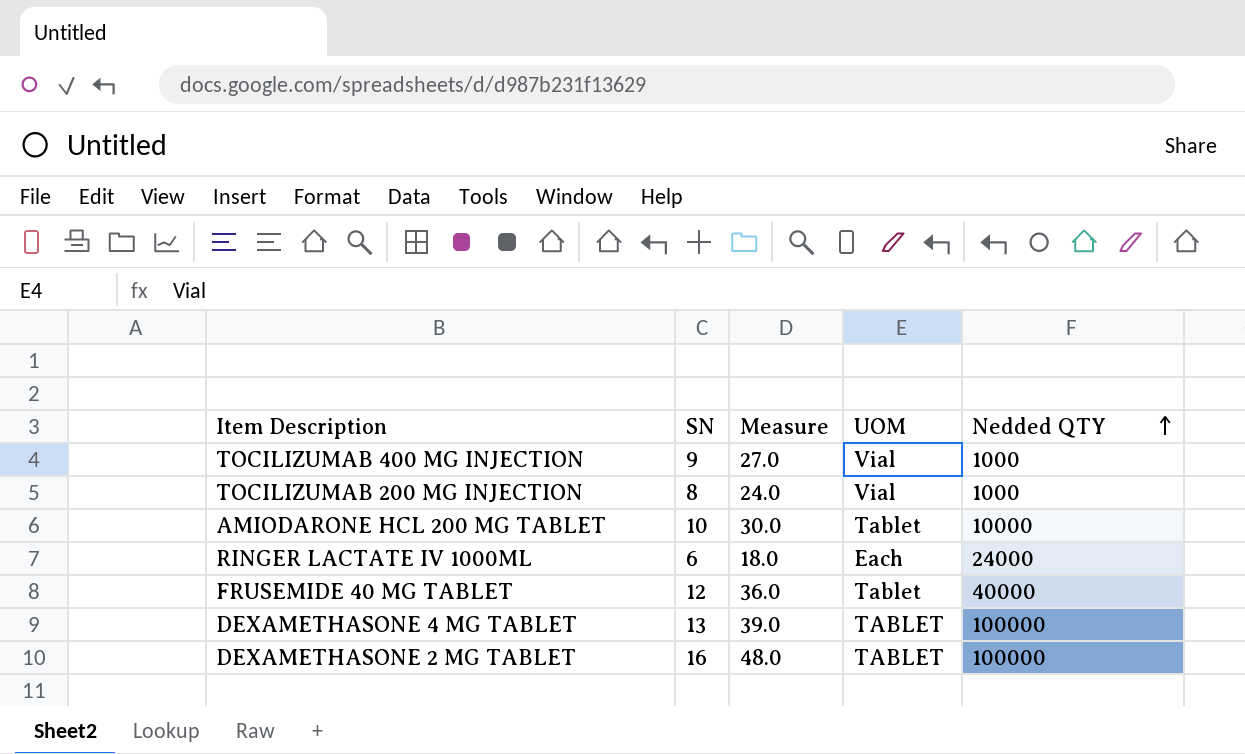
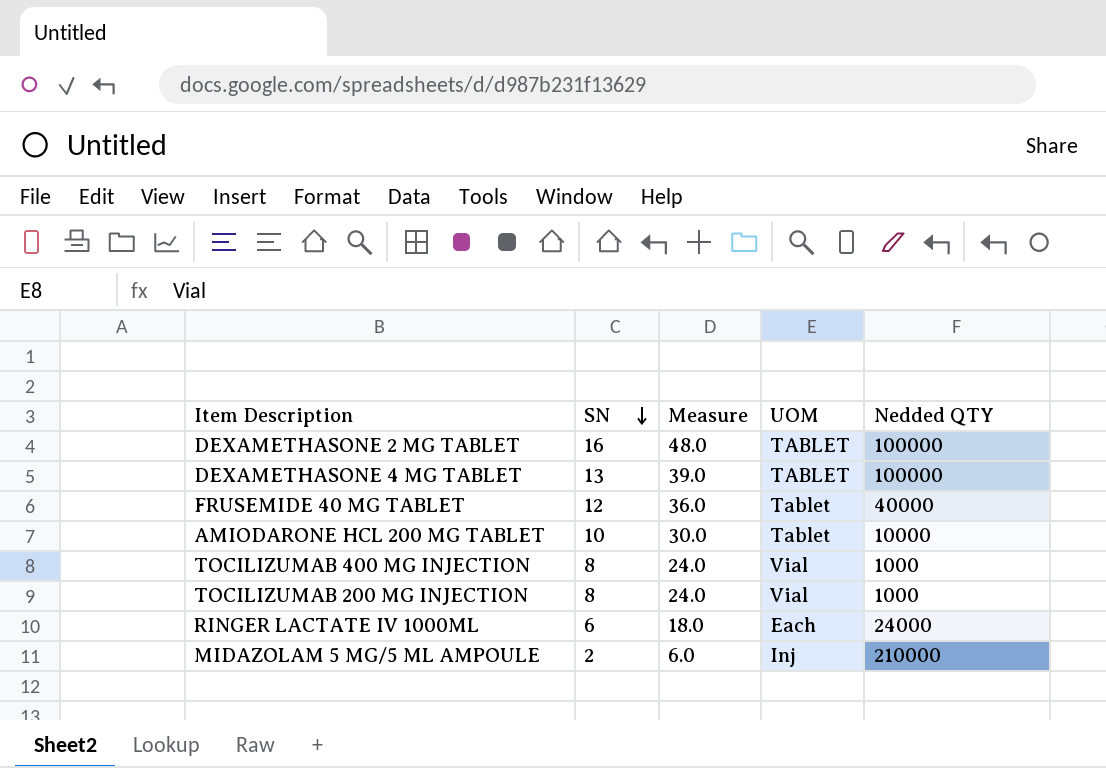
row order: Nedded QTY ascending -> SN descending
TOCILIZUMAB 400 MG INJECTION | SN: 9 -> 8
TOCILIZUMAB 400 MG INJECTION | Measure: 27.0 -> 24.0
row MIDAZOLAM 5 MG/5 ML AMPOULE: none -> 2 | 6.0 | Inj | 210000

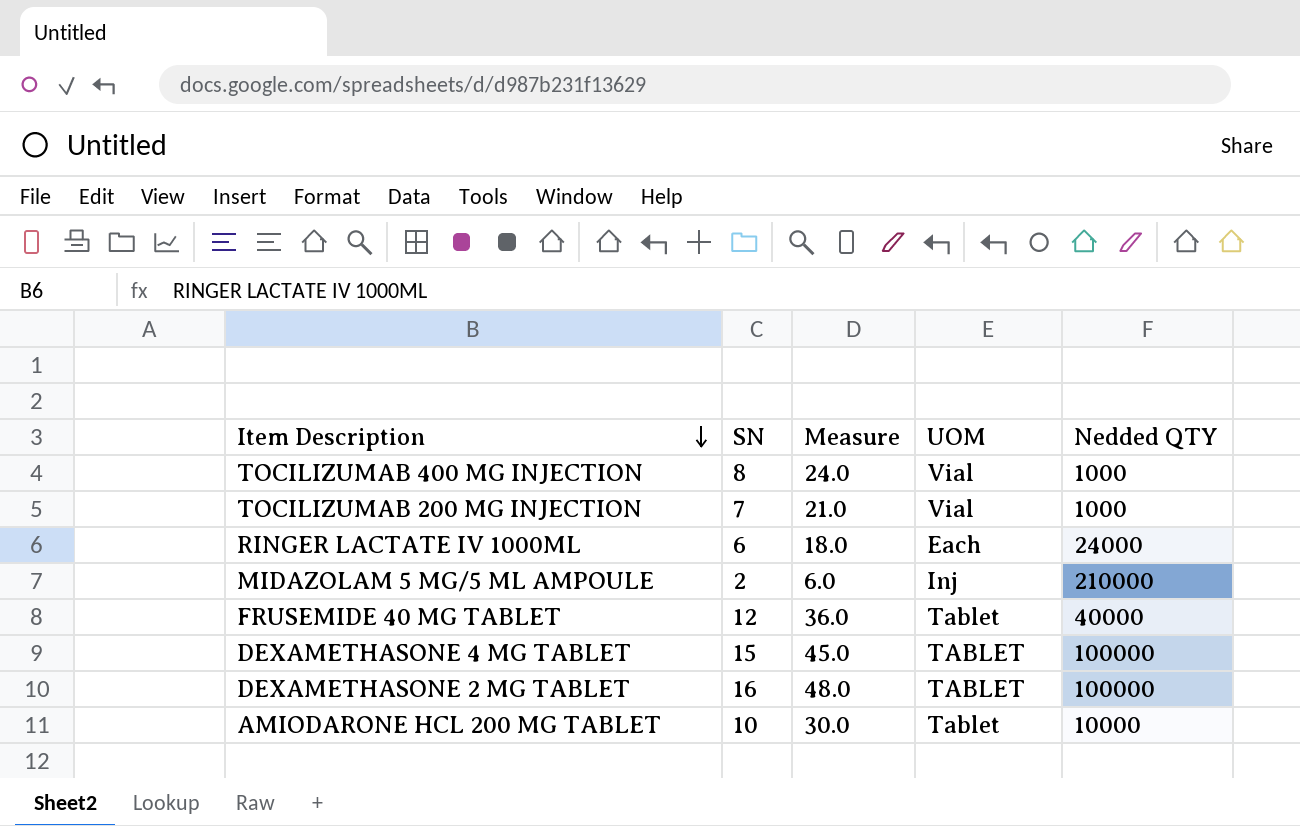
row order: SN descending -> Item Description descending
TOCILIZUMAB 200 MG INJECTION | SN: 8 -> 7
TOCILIZUMAB 200 MG INJECTION | Measure: 24.0 -> 21.0
DEXAMETHASONE 4 MG TABLET | SN: 13 -> 15
DEXAMETHASONE 4 MG TABLET | Measure: 39.0 -> 45.0

